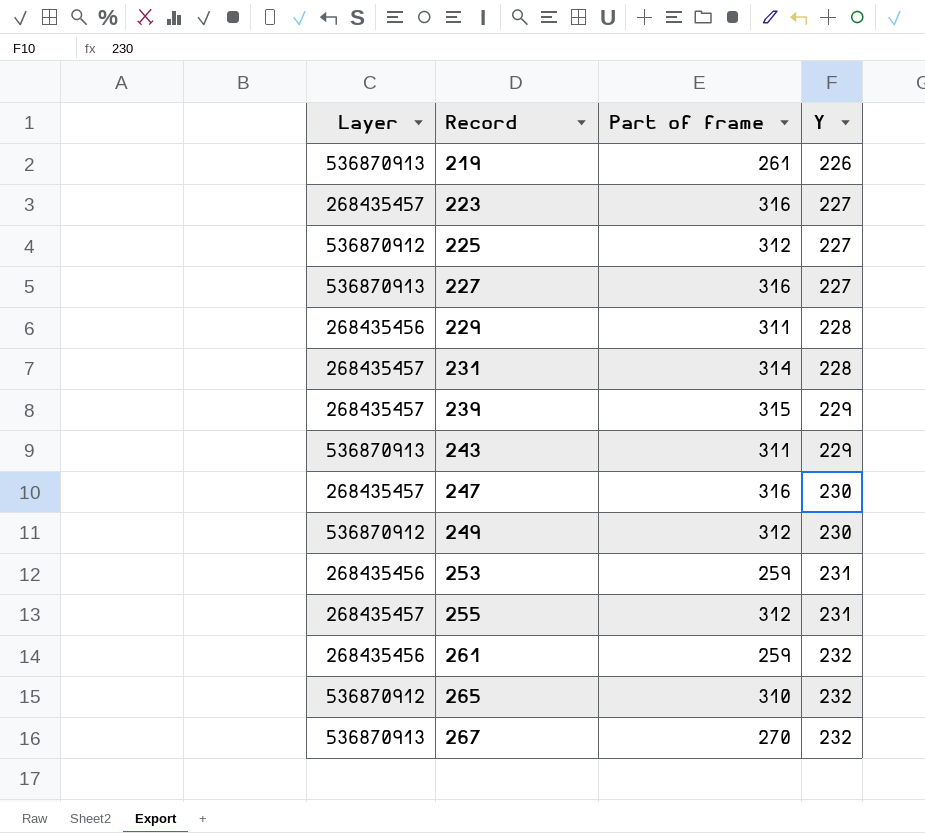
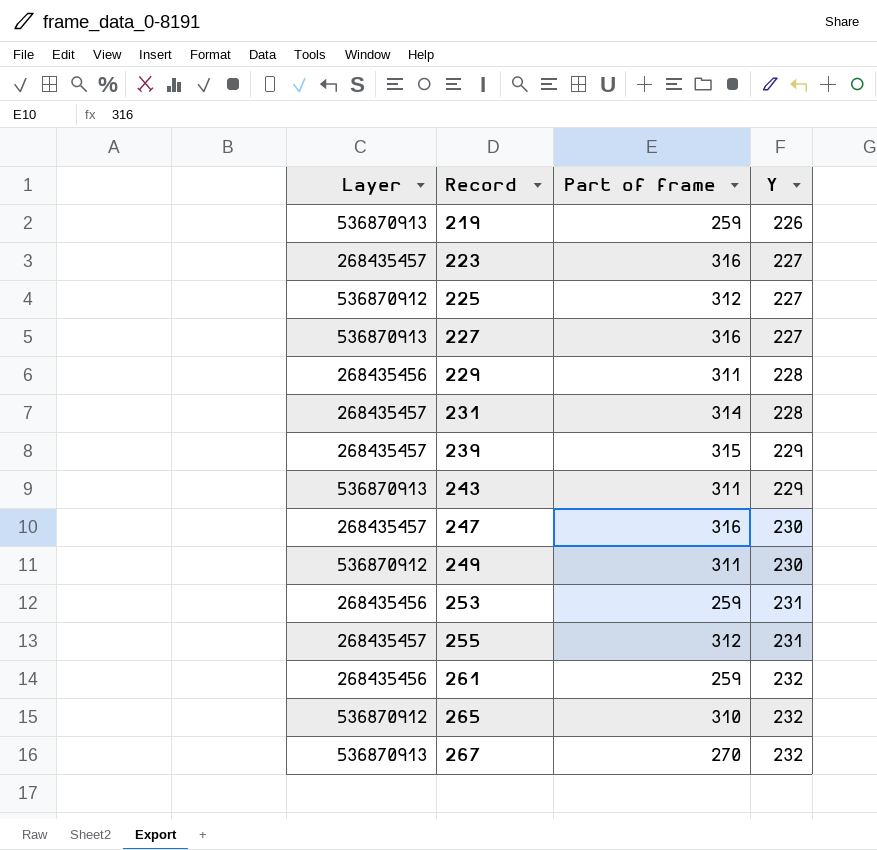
219 | Part of frame: 261 -> 259
249 | Part of frame: 312 -> 311

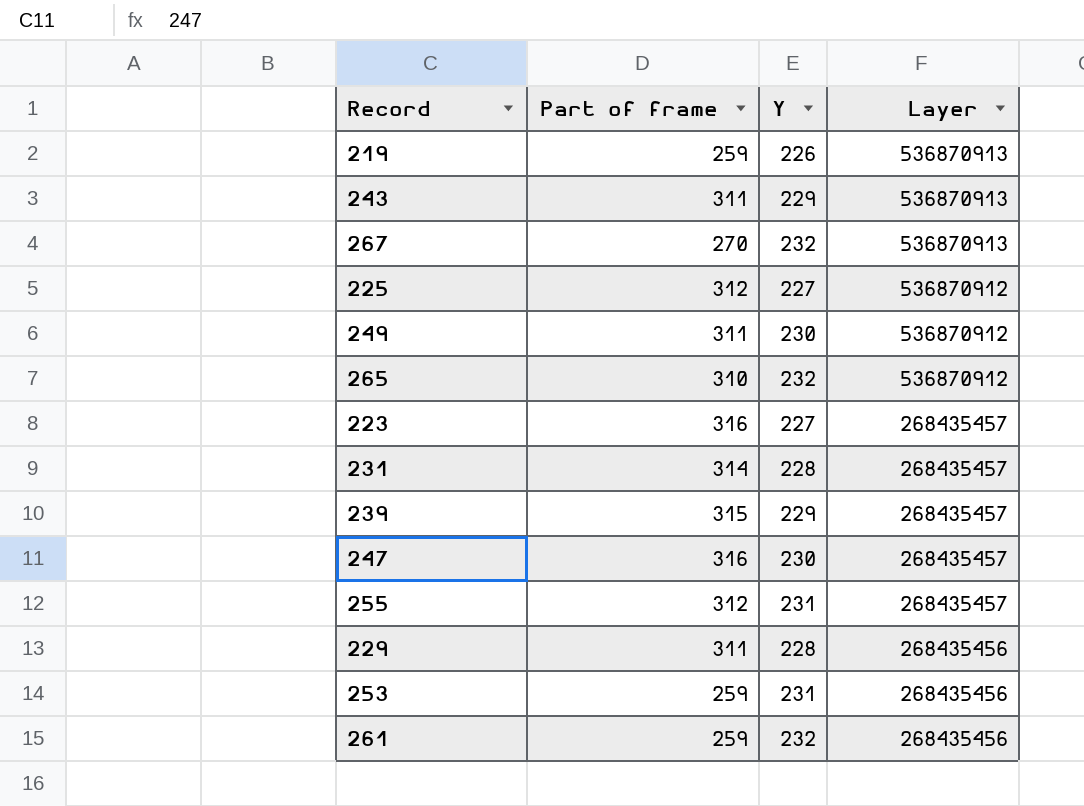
row order: Record ascending -> Layer descending
column Layer | position: 1 -> 4
row 227: 536870913 | 316 | 227 -> none

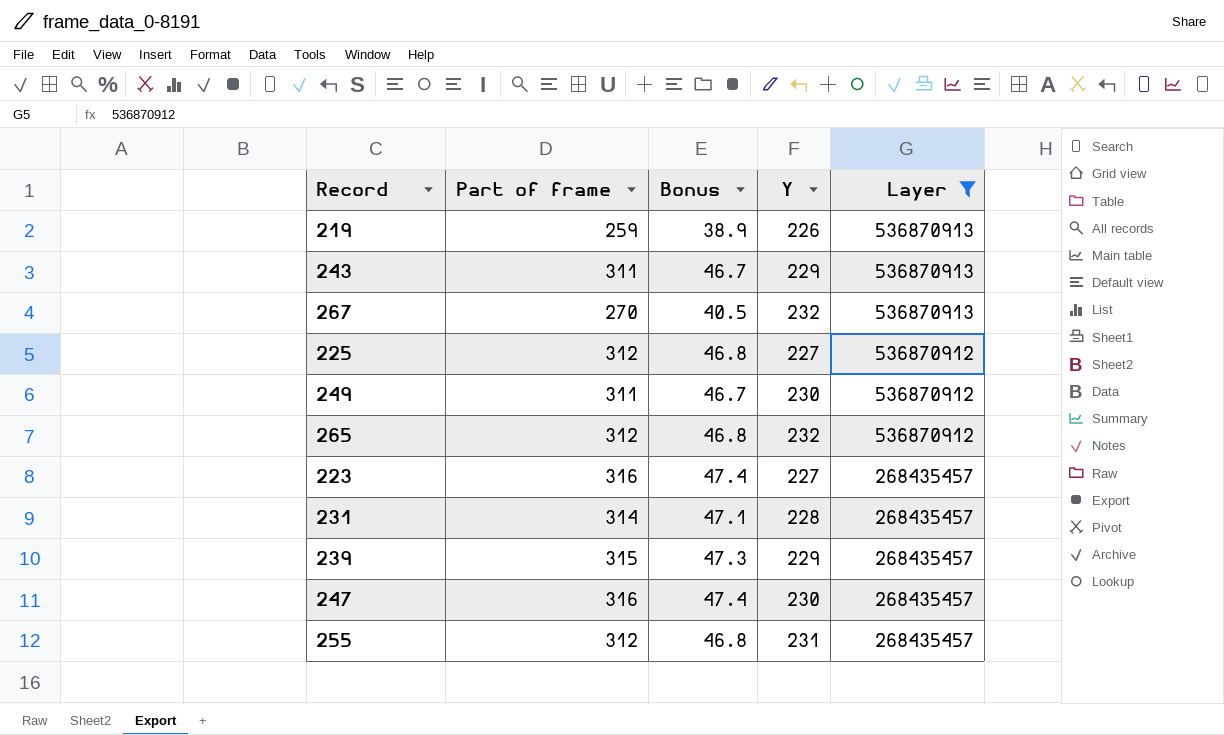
filter: none -> Layer != 268435456
column Bonus | formula: none -> [Part of frame] * 0.15
265 | Part of frame: 310 -> 312

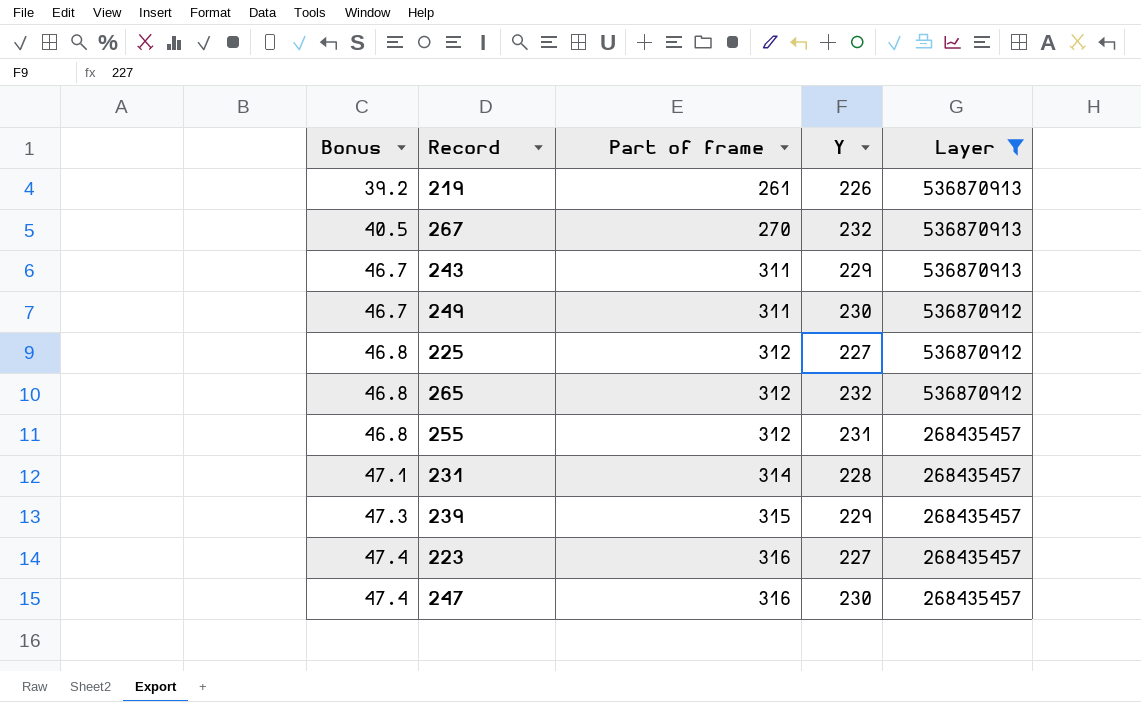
row order: Layer descending -> Bonus ascending
column Bonus | position: 3 -> 1
219 | Bonus: 38.9 -> 39.2
219 | Part of frame: 259 -> 261

